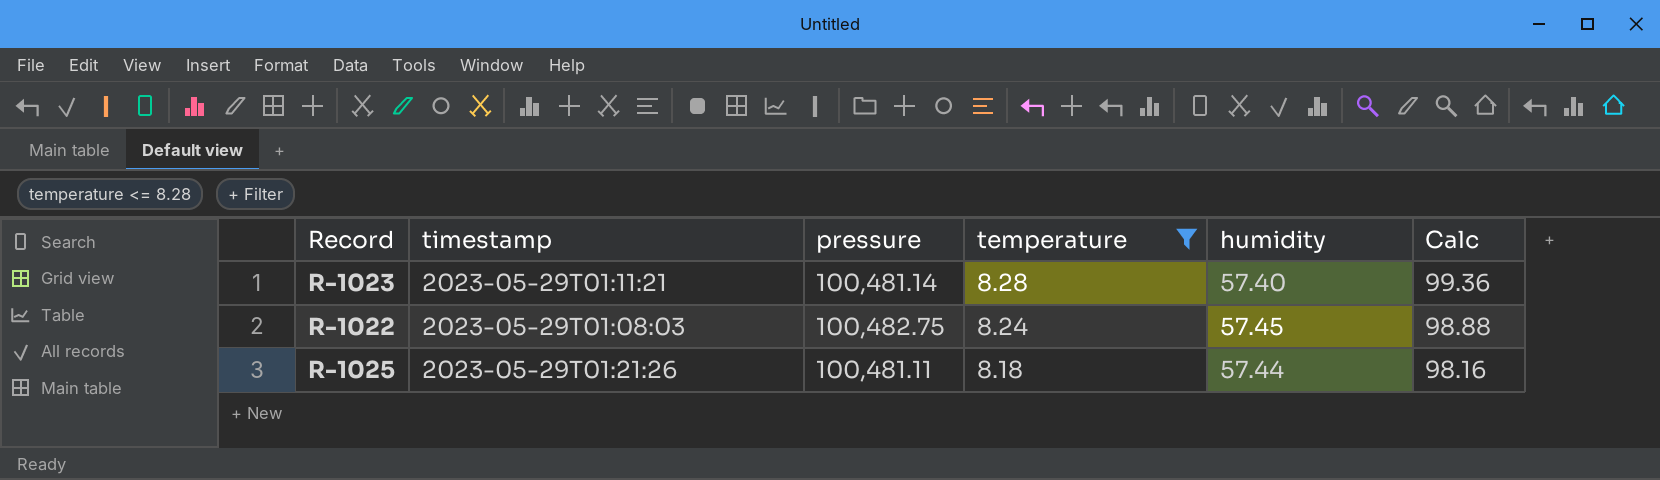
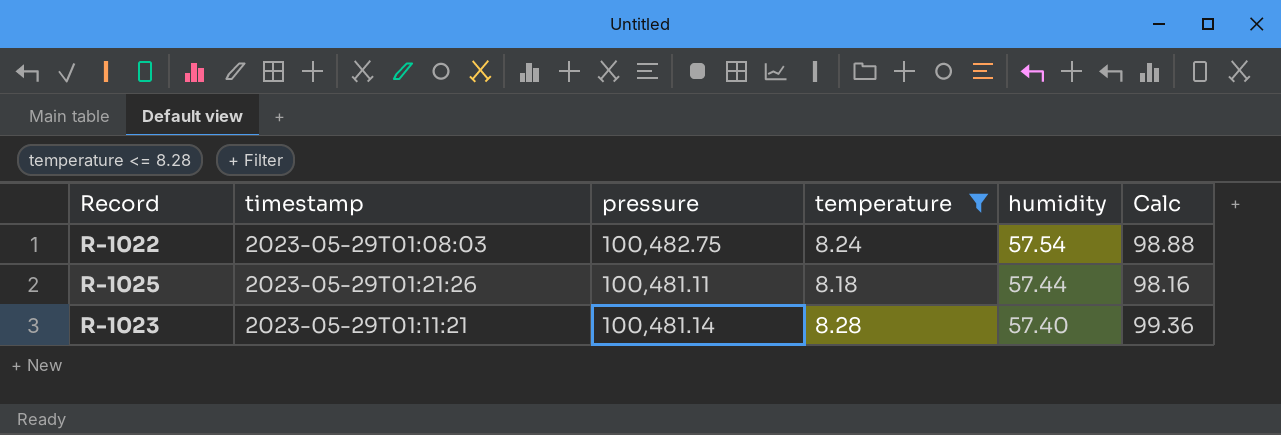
row order: temperature descending -> humidity descending
R-1022 | humidity: 57.45 -> 57.54

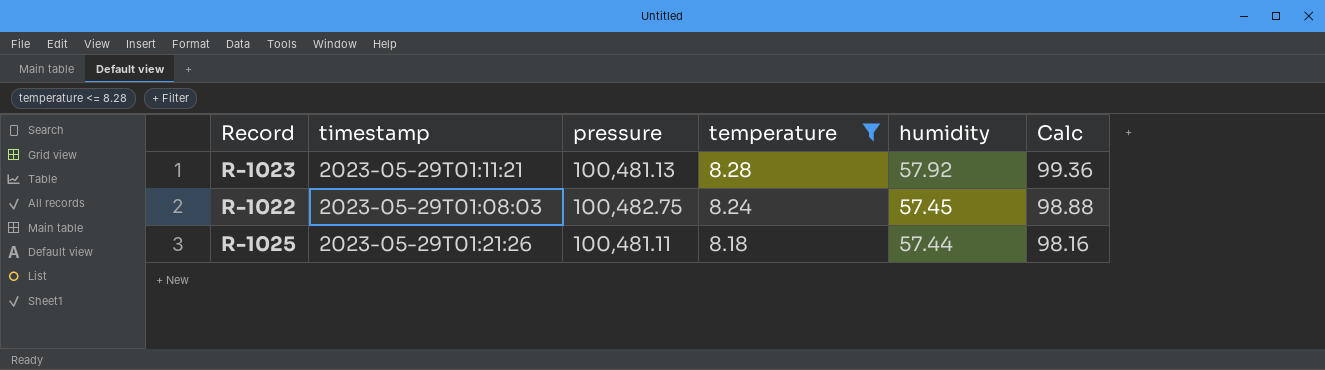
row order: humidity descending -> temperature descending
R-1023 | pressure: 100,481.14 -> 100,481.13
R-1023 | humidity: 57.40 -> 57.92
R-1022 | humidity: 57.54 -> 57.45

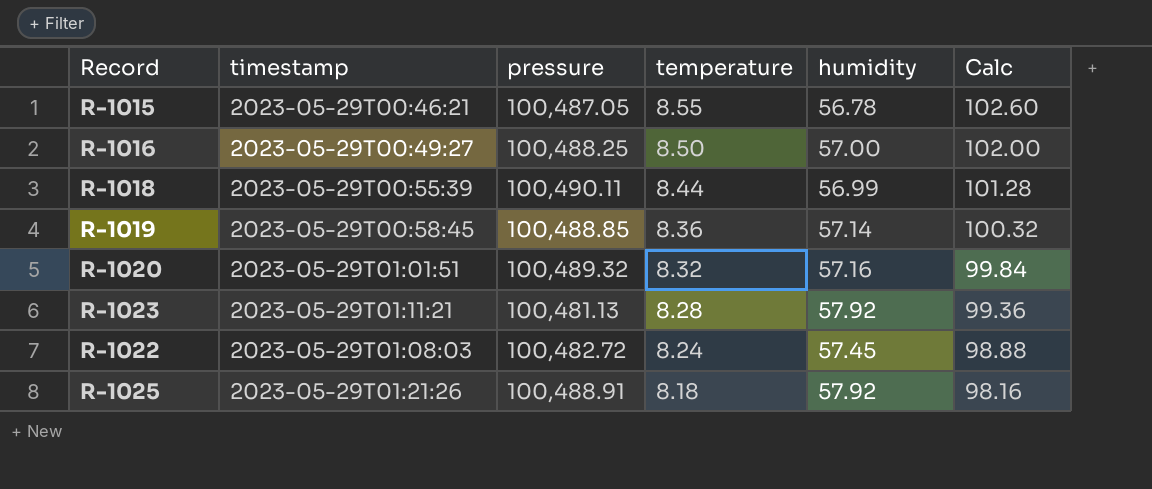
filter: temperature <= 8.28 -> none
R-1022 | pressure: 100,482.75 -> 100,482.72
R-1025 | pressure: 100,481.11 -> 100,488.91
R-1025 | humidity: 57.44 -> 57.92

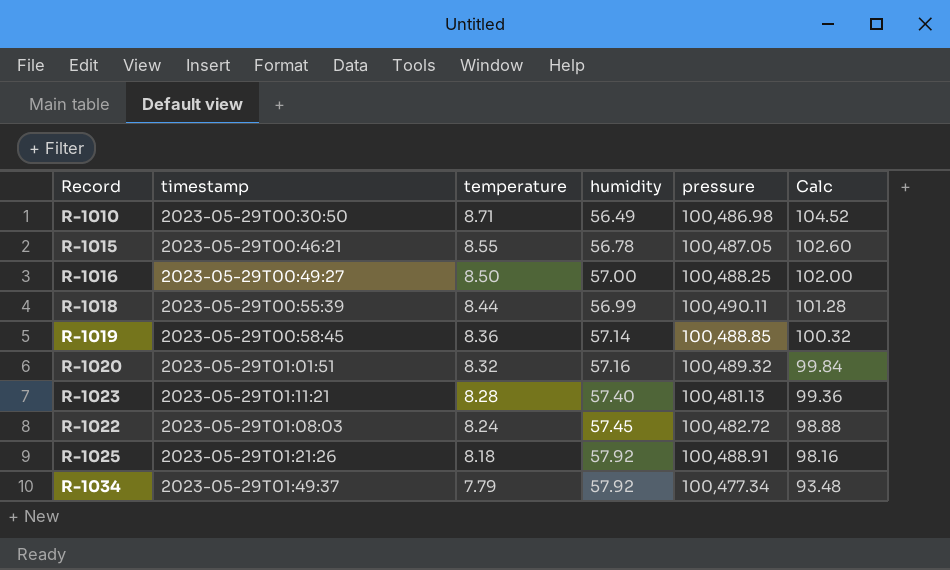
column pressure | position: 3 -> 5
row R-1010: none -> 2023-05-29T00:30:50 | 8.71 | 56.49 | 100,486.98 | 104.52
R-1023 | humidity: 57.92 -> 57.40
row R-1034: none -> 2023-05-29T01:49:37 | 7.79 | 57.92 | 100,477.34 | 93.48

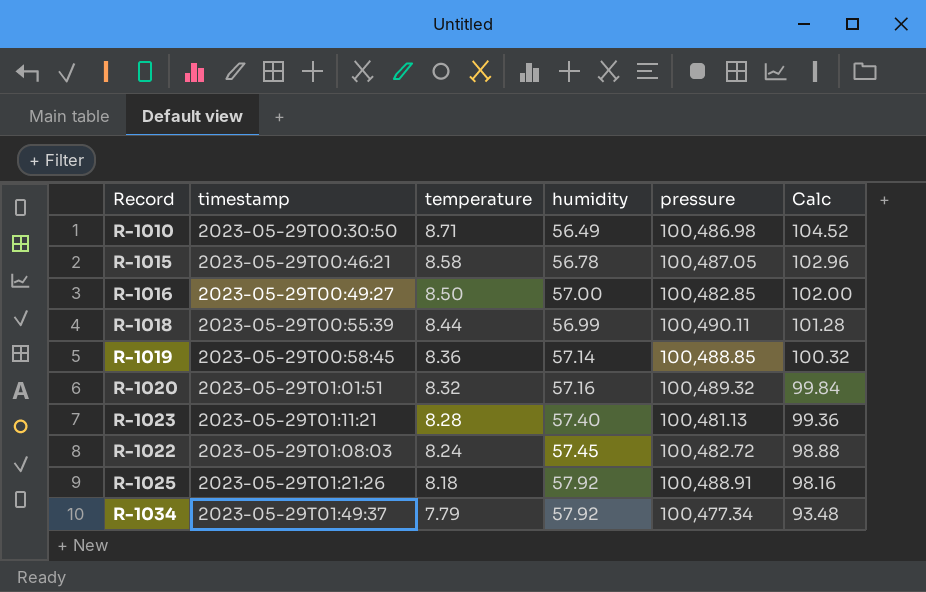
R-1015 | temperature: 8.55 -> 8.58
R-1015 | Calc: 102.60 -> 102.96
R-1016 | pressure: 100,488.25 -> 100,482.85

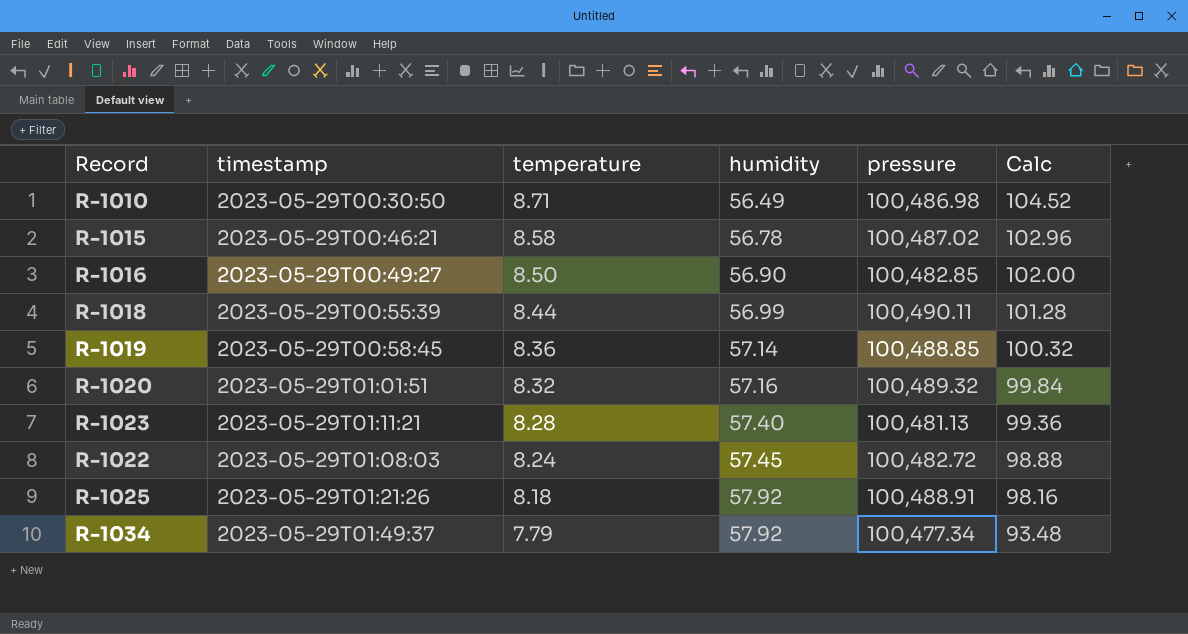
R-1015 | pressure: 100,487.05 -> 100,487.02
R-1016 | humidity: 57.00 -> 56.90

